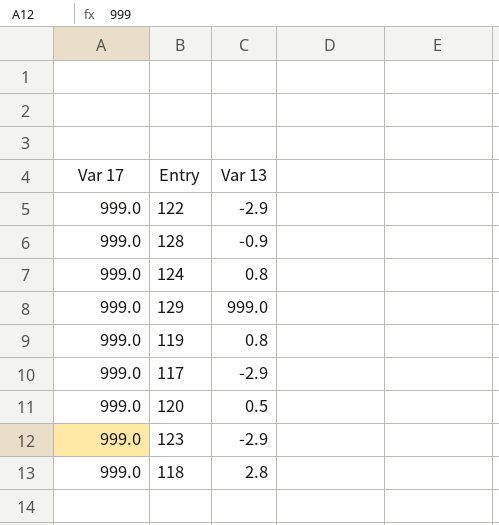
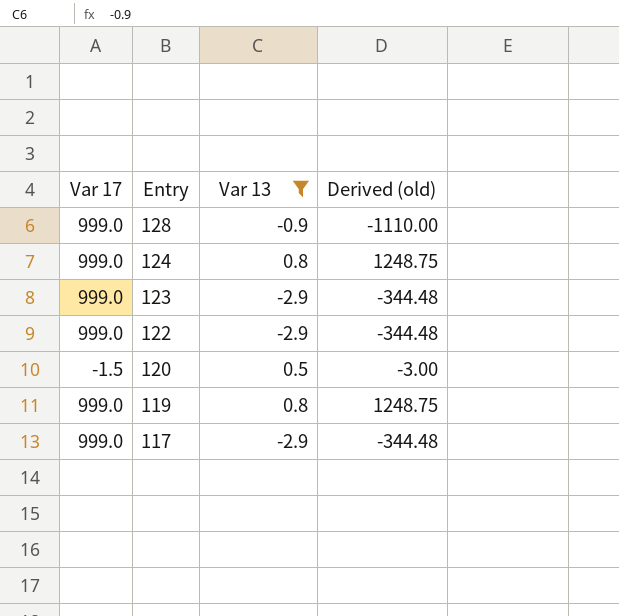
filter: none -> Var 13 <= 0.8
row order: none -> Entry descending
column Derived (old) | formula: none -> [Var 17] / [Var 13]
120 | Var 17: 999.0 -> -1.5

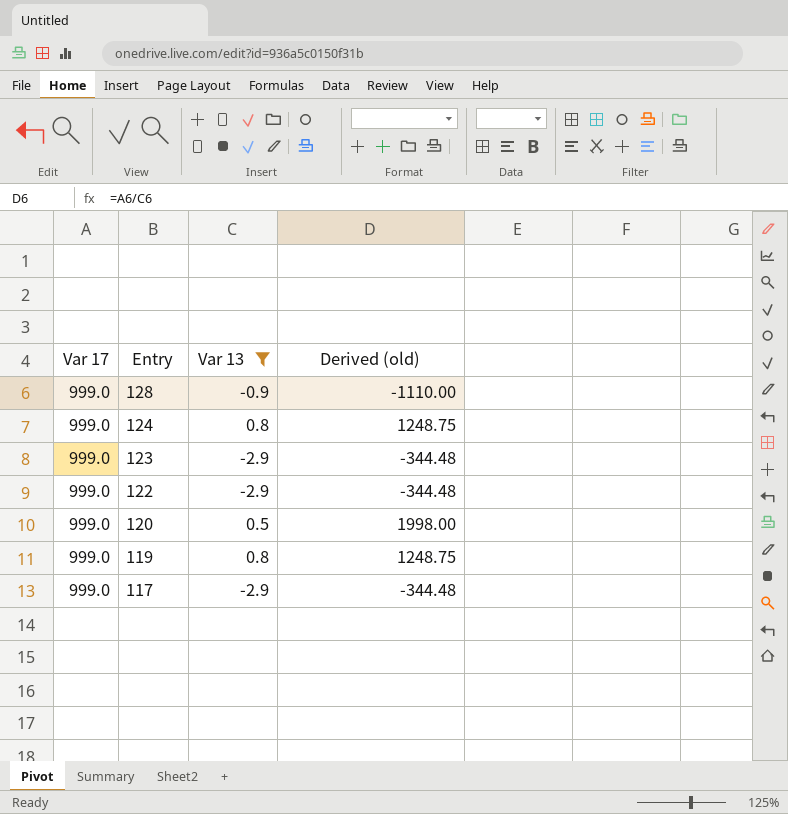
120 | Var 17: -1.5 -> 999.0
120 | Derived (old): -3.00 -> 1998.00

